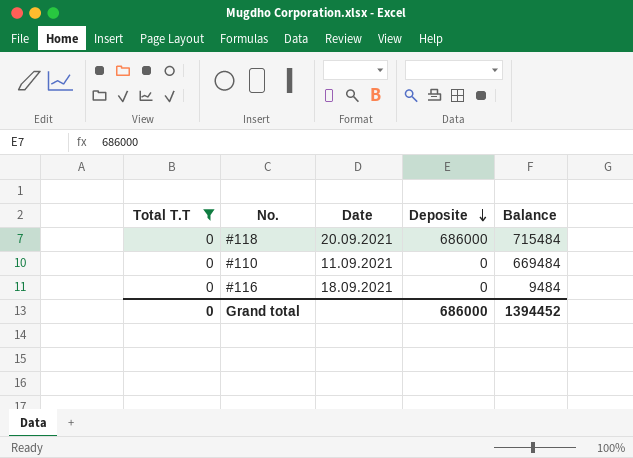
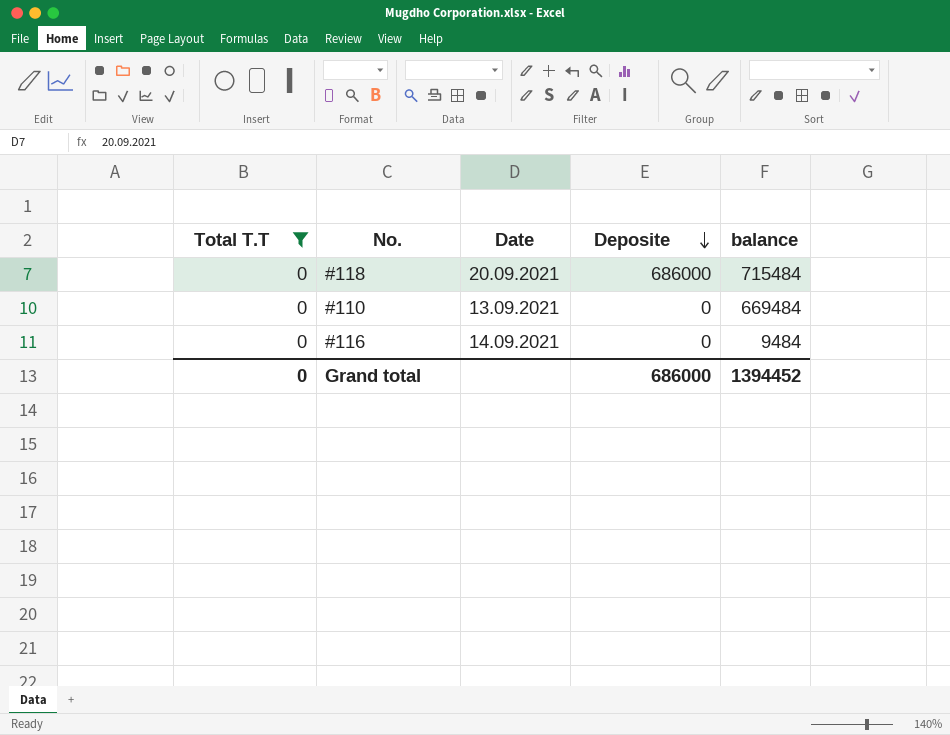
column name: Balance -> balance
#110 | Date: 11.09.2021 -> 13.09.2021
#116 | Date: 18.09.2021 -> 14.09.2021

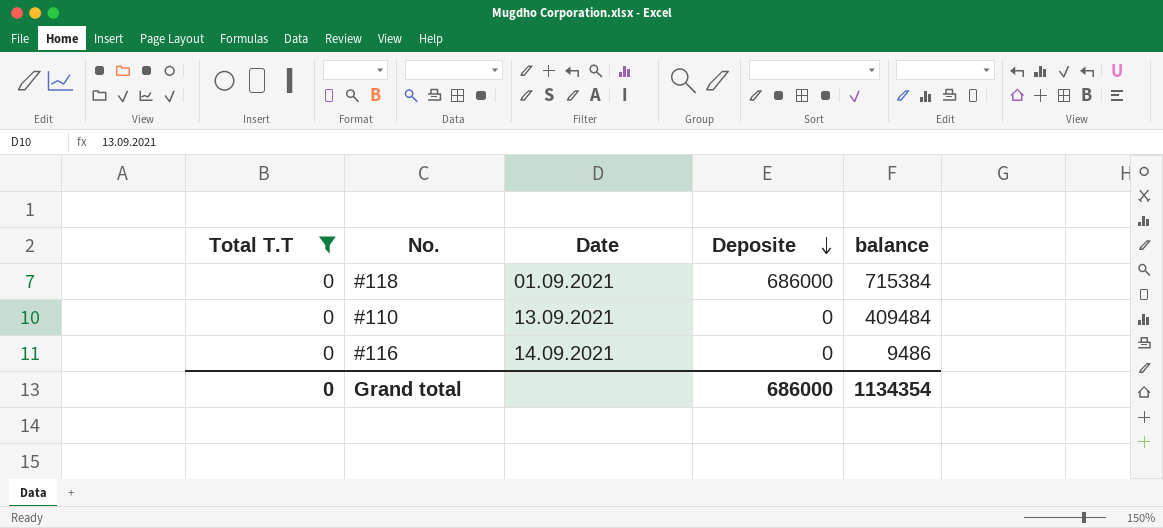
#118 | Date: 20.09.2021 -> 01.09.2021
#118 | balance: 715484 -> 715384
#110 | balance: 669484 -> 409484
#116 | balance: 9484 -> 9486
Grand total | balance: 1394452 -> 1134354

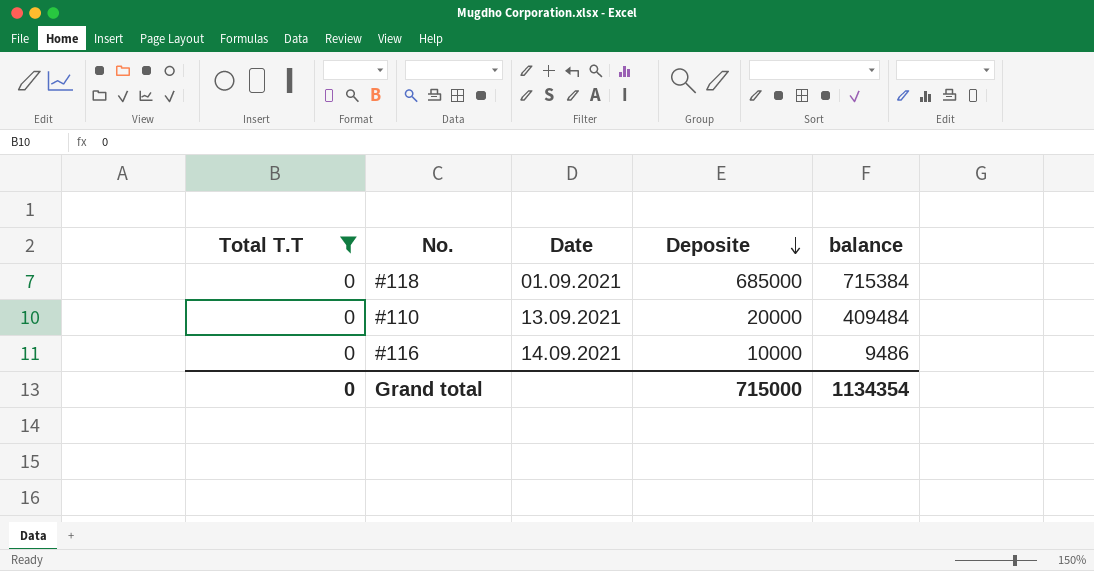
#118 | Deposite: 686000 -> 685000
#110 | Deposite: 0 -> 20000
#116 | Deposite: 0 -> 10000
Grand total | Deposite: 686000 -> 715000

